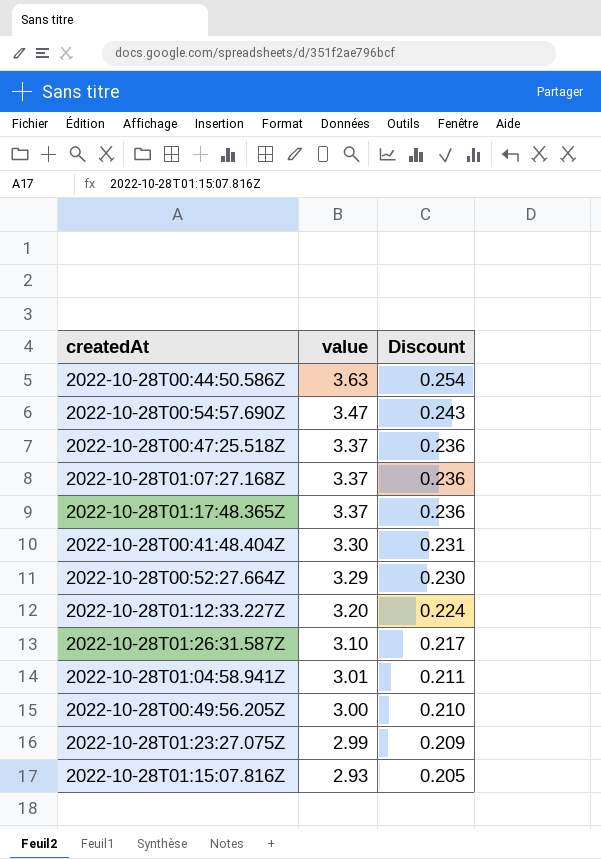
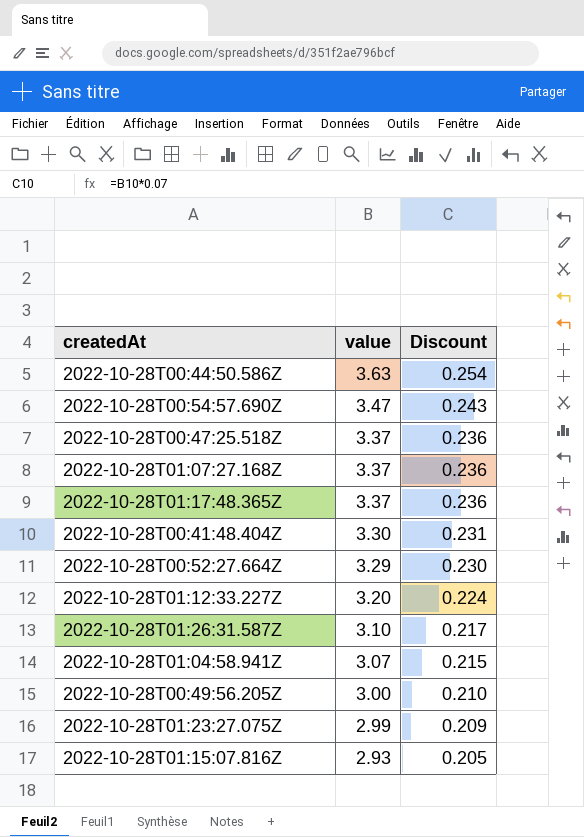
2022-10-28T01:04:58.941Z | value: 3.01 -> 3.07
2022-10-28T01:04:58.941Z | Discount: 0.211 -> 0.215

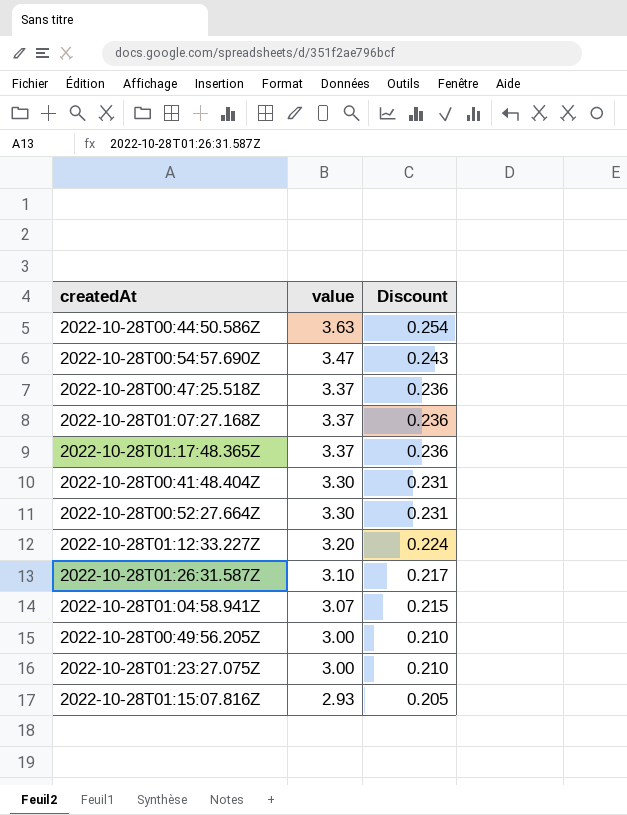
2022-10-28T00:52:27.664Z | value: 3.29 -> 3.30
2022-10-28T00:52:27.664Z | Discount: 0.230 -> 0.231
2022-10-28T01:23:27.075Z | value: 2.99 -> 3.00
2022-10-28T01:23:27.075Z | Discount: 0.209 -> 0.210

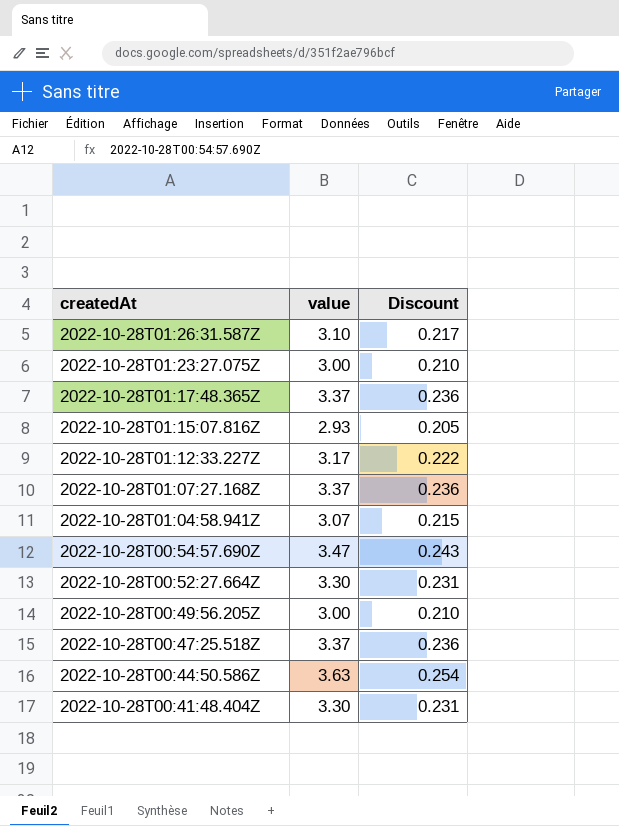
row order: value descending -> createdAt descending
2022-10-28T01:12:33.227Z | value: 3.20 -> 3.17
2022-10-28T01:12:33.227Z | Discount: 0.224 -> 0.222

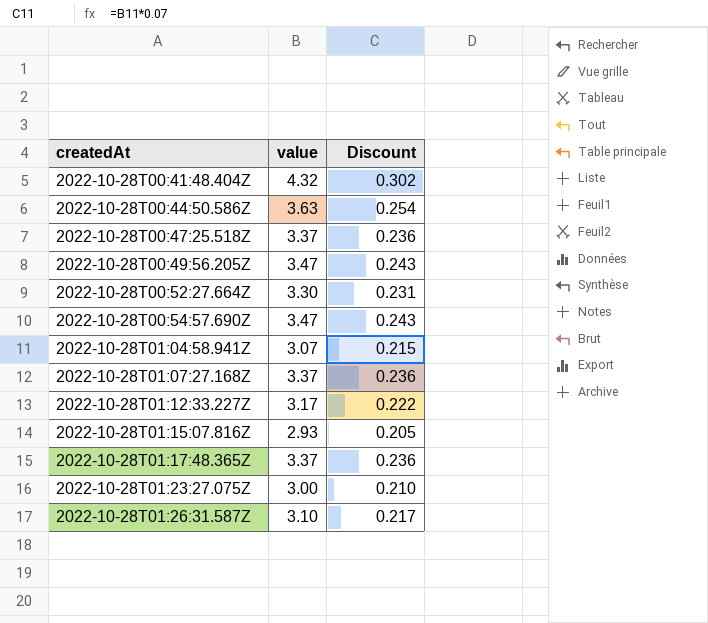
row order: createdAt descending -> createdAt ascending
2022-10-28T00:41:48.404Z | value: 3.30 -> 4.32
2022-10-28T00:41:48.404Z | Discount: 0.231 -> 0.302
2022-10-28T00:49:56.205Z | value: 3.00 -> 3.47
2022-10-28T00:49:56.205Z | Discount: 0.210 -> 0.243

